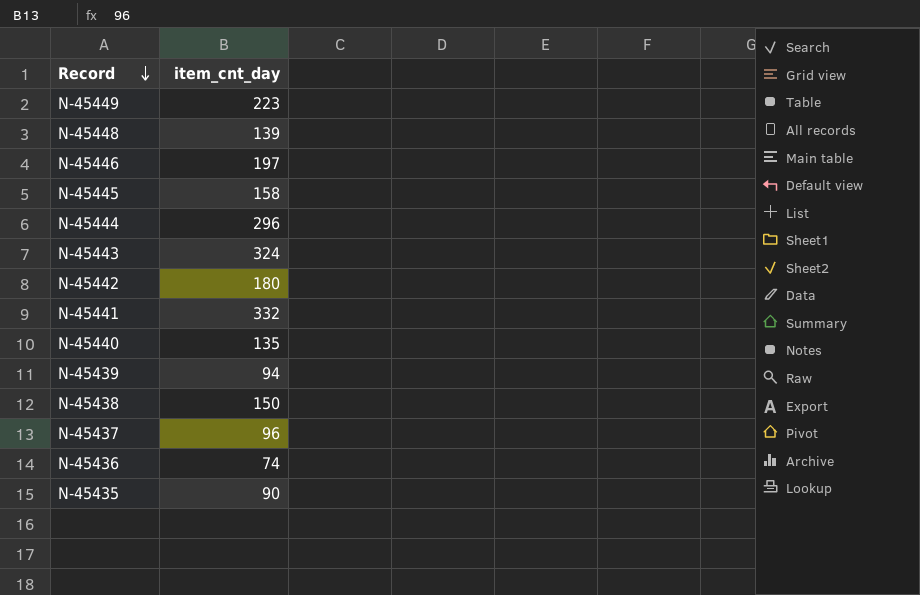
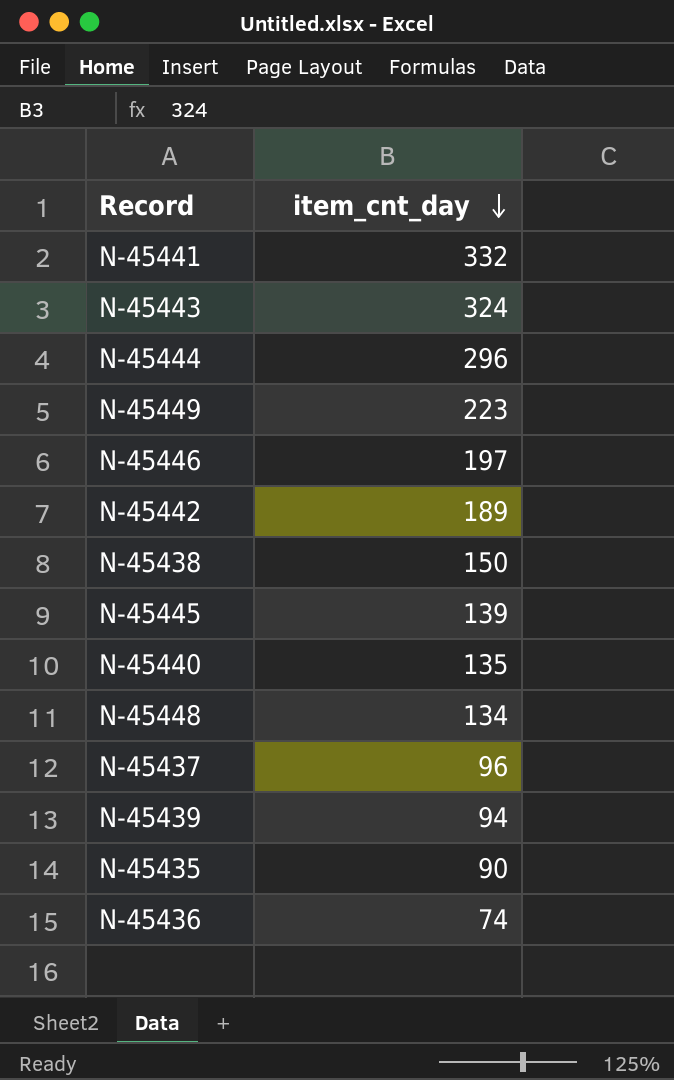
row order: Record descending -> item_cnt_day descending
N-45442 | item_cnt_day: 180 -> 189
N-45445 | item_cnt_day: 158 -> 139
N-45448 | item_cnt_day: 139 -> 134

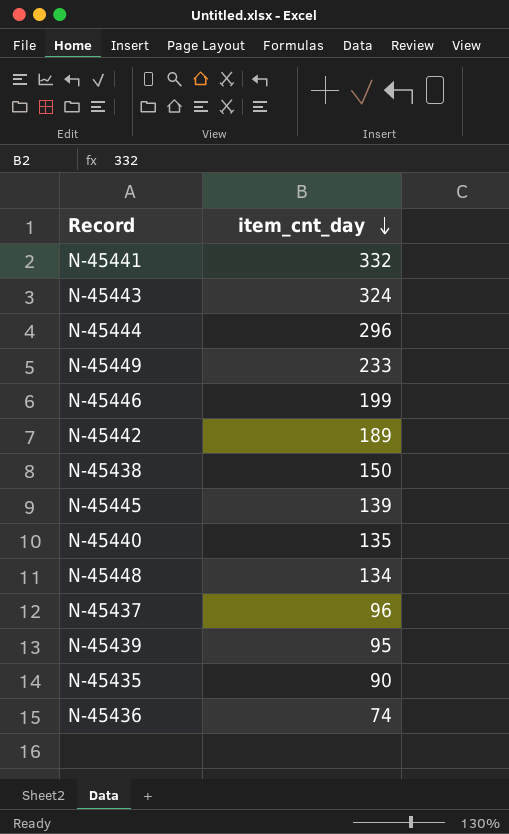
N-45449 | item_cnt_day: 223 -> 233
N-45446 | item_cnt_day: 197 -> 199
N-45439 | item_cnt_day: 94 -> 95

